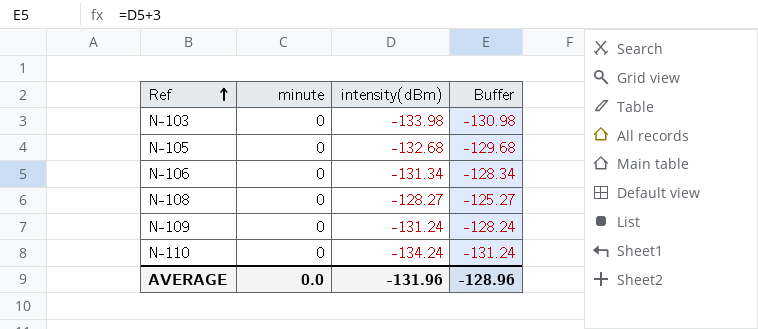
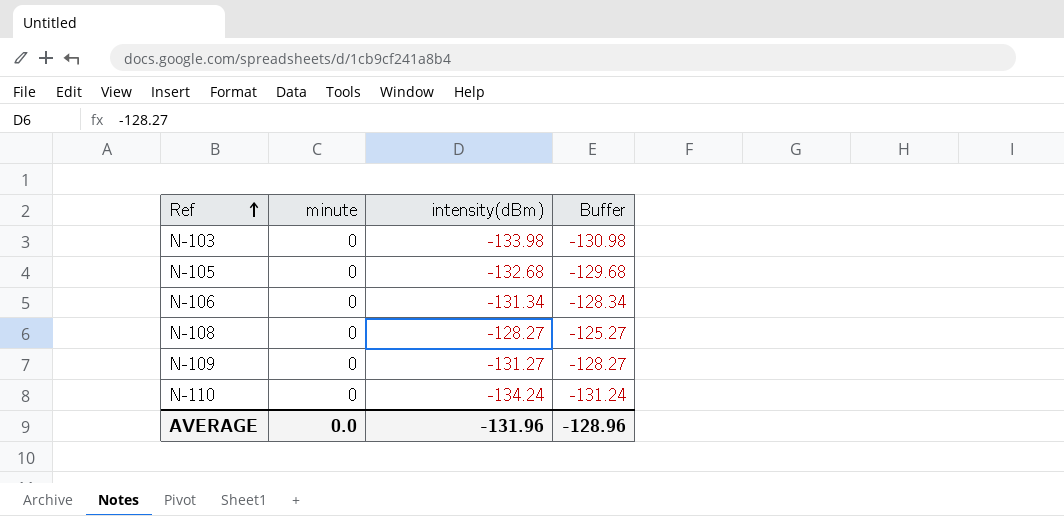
N-109 | intensity(dBm): -131.24 -> -131.27
N-109 | Buffer: -128.24 -> -128.27

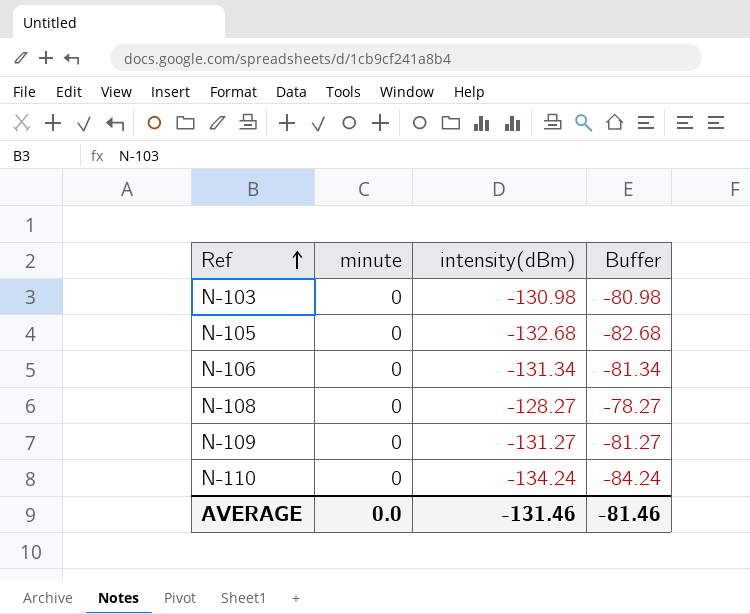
column Buffer | formula: [intensity(dBm)] + 3 -> [intensity(dBm)] + 50
N-103 | intensity(dBm): -133.98 -> -130.98
AVERAGE | intensity(dBm): -131.96 -> -131.46
AVERAGE | Buffer: -128.96 -> -81.46

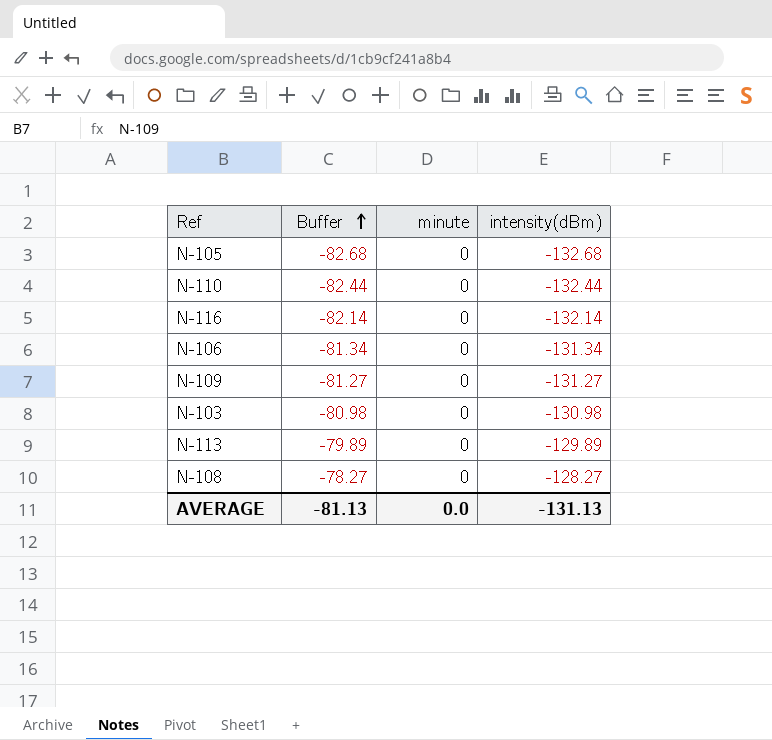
row order: Ref ascending -> Buffer ascending
column Buffer | position: 4 -> 2
N-110 | Buffer: -84.24 -> -82.44
N-110 | intensity(dBm): -134.24 -> -132.44
row N-116: none -> -82.14 | 0 | -132.14
row N-113: none -> -79.89 | 0 | -129.89
AVERAGE | Buffer: -81.46 -> -81.13
AVERAGE | intensity(dBm): -131.46 -> -131.13

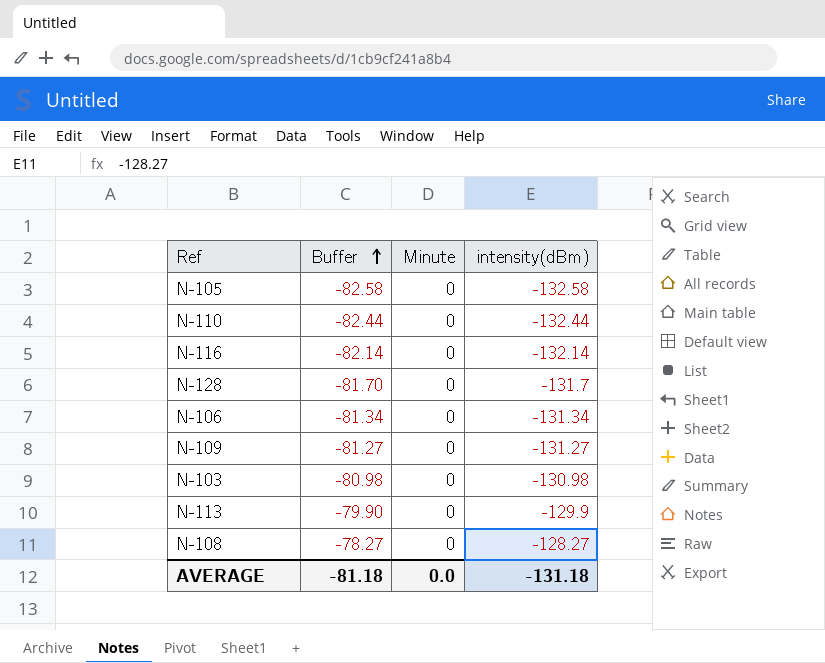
column name: minute -> Minute
N-105 | Buffer: -82.68 -> -82.58
N-105 | intensity(dBm): -132.68 -> -132.58
row N-128: none -> -81.70 | 0 | -131.7
N-113 | Buffer: -79.89 -> -79.90
N-113 | intensity(dBm): -129.89 -> -129.9
AVERAGE | Buffer: -81.13 -> -81.18
AVERAGE | intensity(dBm): -131.13 -> -131.18

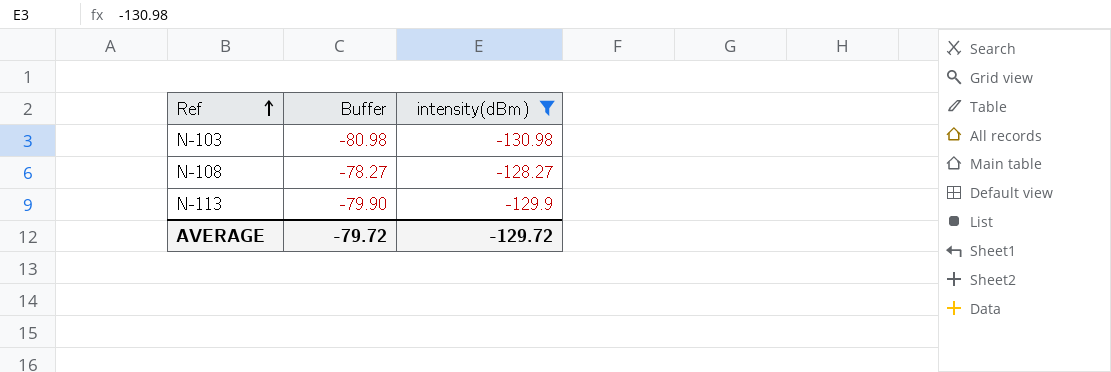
filter: none -> intensity(dBm) >= -130.98
row order: Buffer ascending -> Ref ascending
column Minute | position: 3 -> none
AVERAGE | Buffer: -81.18 -> -79.72
AVERAGE | intensity(dBm): -131.18 -> -129.72

